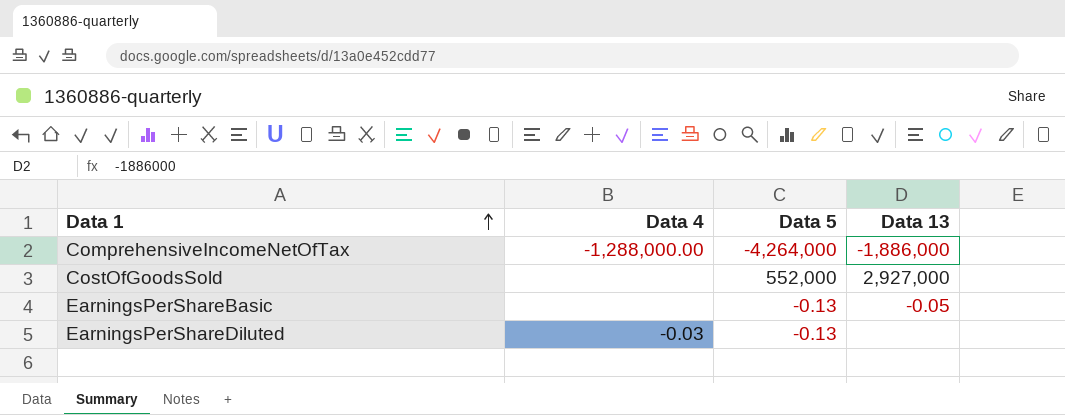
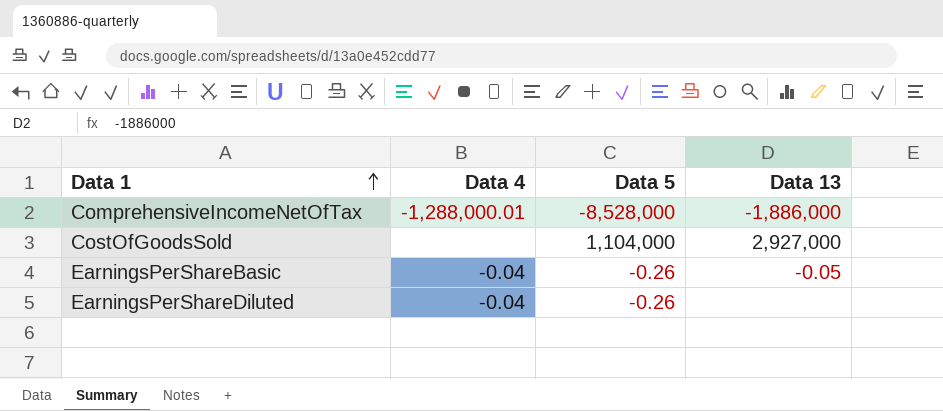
ComprehensiveIncomeNetOfTax | Data 4: -1,288,000.00 -> -1,288,000.01
ComprehensiveIncomeNetOfTax | Data 5: -4,264,000 -> -8,528,000
CostOfGoodsSold | Data 5: 552,000 -> 1,104,000
EarningsPerShareBasic | Data 4: none -> -0.04
EarningsPerShareBasic | Data 5: -0.13 -> -0.26
EarningsPerShareDiluted | Data 4: -0.03 -> -0.04
EarningsPerShareDiluted | Data 5: -0.13 -> -0.26

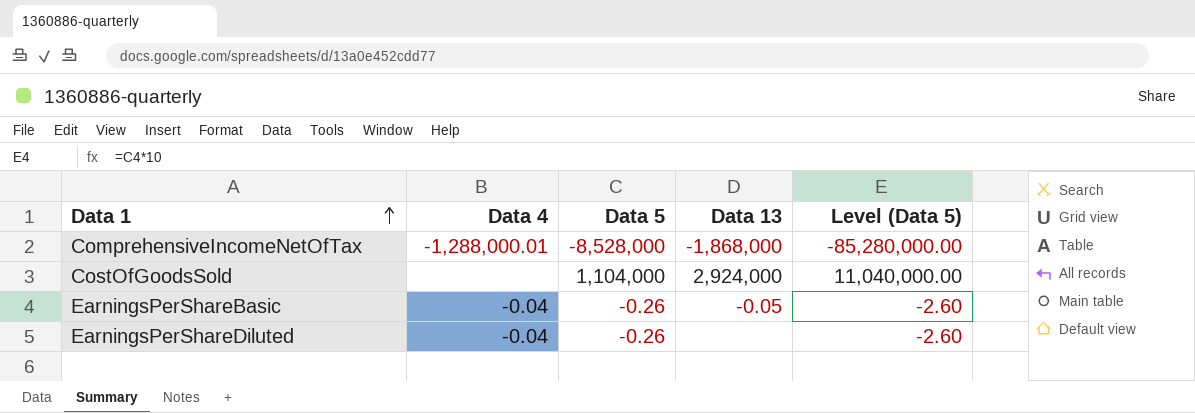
column Level (Data 5) | formula: none -> [Data 5] * 10
ComprehensiveIncomeNetOfTax | Data 13: -1,886,000 -> -1,868,000
CostOfGoodsSold | Data 13: 2,927,000 -> 2,924,000

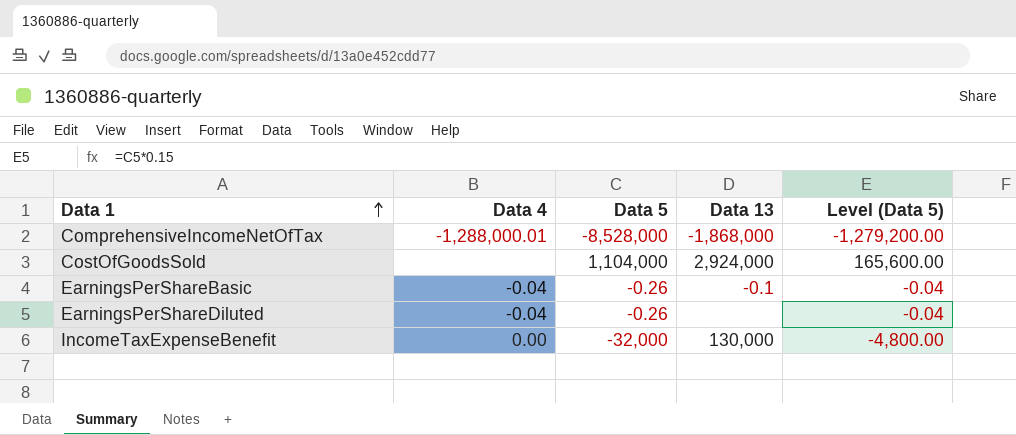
column Level (Data 5) | formula: [Data 5] * 10 -> [Data 5] * 0.15
EarningsPerShareBasic | Data 13: -0.05 -> -0.1
row IncomeTaxExpenseBenefit: none -> 0.00 | -32,000 | 130,000 | -4,800.00

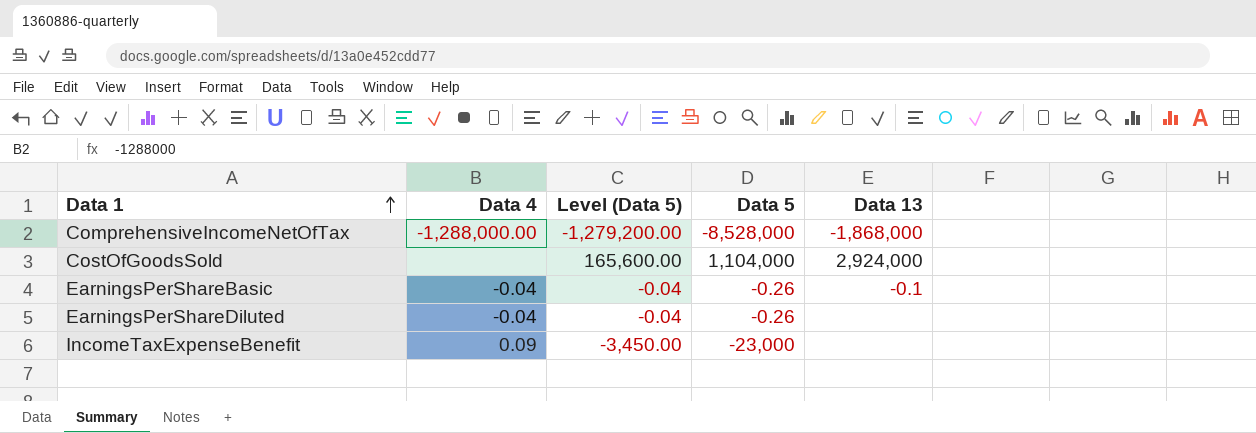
column Level (Data 5) | position: 5 -> 3
ComprehensiveIncomeNetOfTax | Data 4: -1,288,000.01 -> -1,288,000.00
IncomeTaxExpenseBenefit | Data 4: 0.00 -> 0.09
IncomeTaxExpenseBenefit | Level (Data 5): -4,800.00 -> -3,450.00
IncomeTaxExpenseBenefit | Data 5: -32,000 -> -23,000
IncomeTaxExpenseBenefit | Data 13: 130,000 -> none

